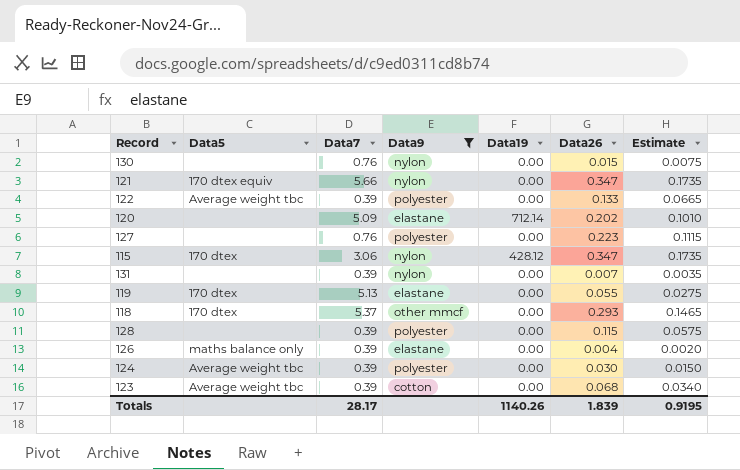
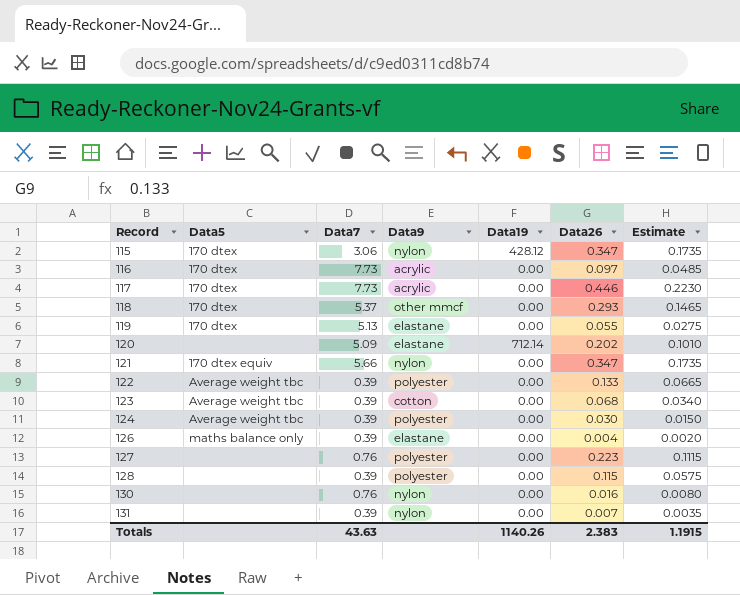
filter: Data9 != acrylic -> none
row order: none -> Record ascending
130 | Data26: 0.015 -> 0.016
130 | Estimate: 0.0075 -> 0.0080
Totals | Data7: 28.17 -> 43.63
Totals | Data26: 1.839 -> 2.383
Totals | Estimate: 0.9195 -> 1.1915

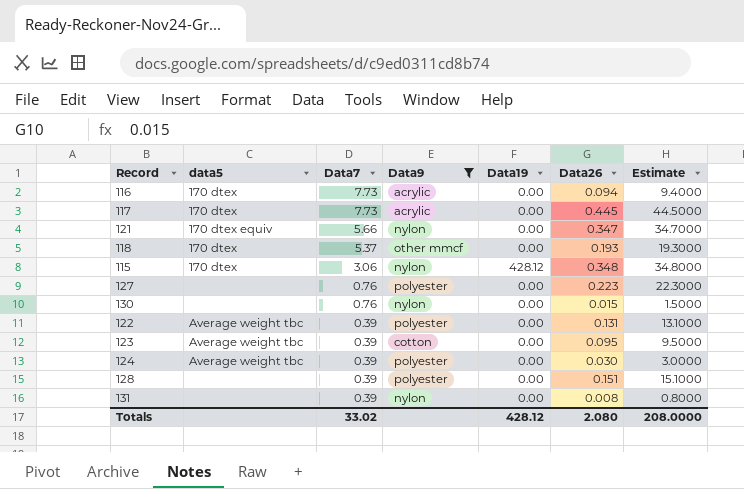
filter: none -> Data9 != elastane
row order: Record ascending -> Data7 descending
column name: Data5 -> data5
column Estimate | formula: [Data26] * 0.5 -> [Data26] * 100
116 | Data26: 0.097 -> 0.094
117 | Data26: 0.446 -> 0.445
118 | Data26: 0.293 -> 0.193
115 | Data26: 0.347 -> 0.348
130 | Data26: 0.016 -> 0.015
122 | Data26: 0.133 -> 0.131
123 | Data26: 0.068 -> 0.095
128 | Data26: 0.115 -> 0.151
131 | Data26: 0.007 -> 0.008
Totals | Data7: 43.63 -> 33.02
Totals | Data19: 1140.26 -> 428.12
Totals | Data26: 2.383 -> 2.080
Totals | Estimate: 1.1915 -> 208.0000

